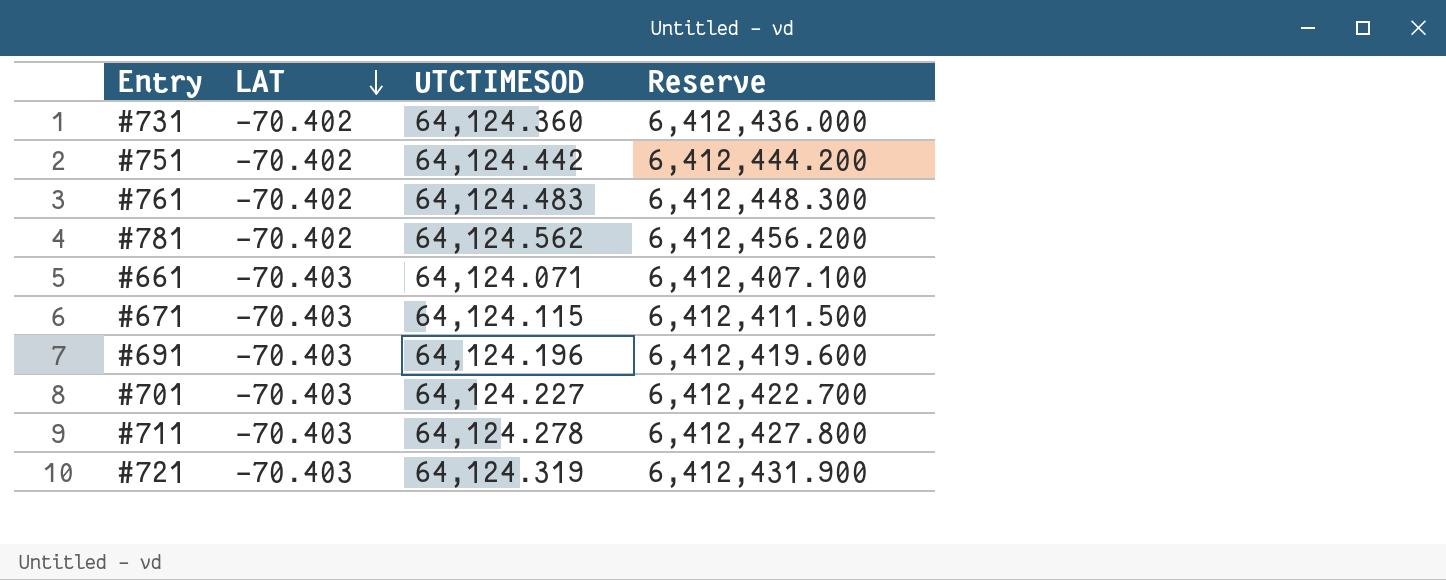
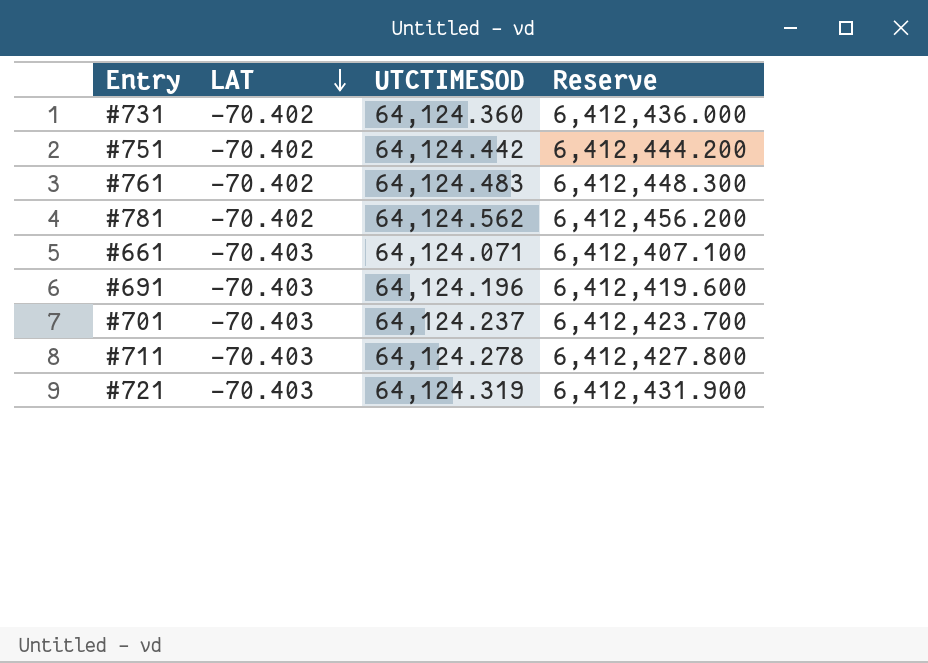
row #671: -70.403 | 64,124.115 | 6,412,411.500 -> none
#701 | UTCTIMESOD: 64,124.227 -> 64,124.237
#701 | Reserve: 6,412,422.700 -> 6,412,423.700

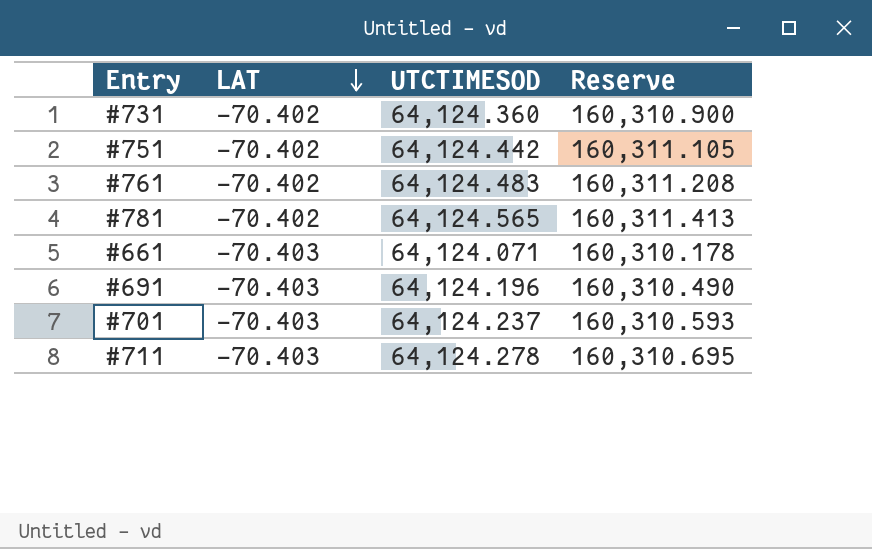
column Reserve | formula: [UTCTIMESOD] * 100 -> [UTCTIMESOD] * 2.5
row #721: -70.403 | 64,124.319 | 6,412,431.900 -> none
#781 | UTCTIMESOD: 64,124.562 -> 64,124.565

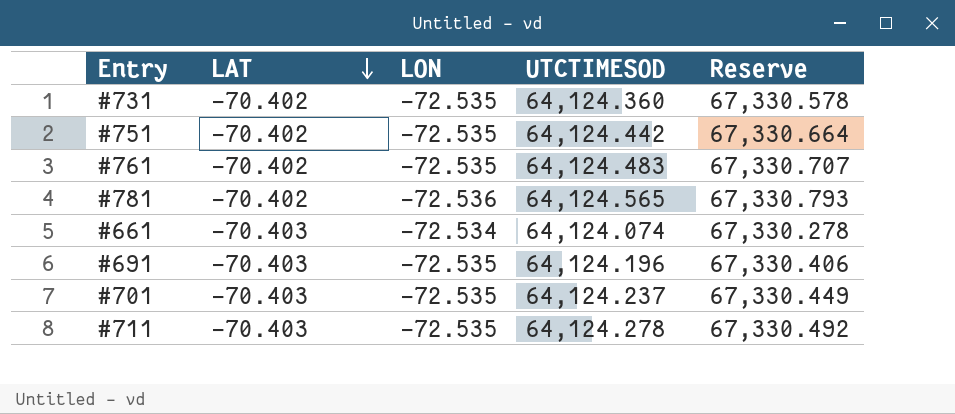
column LON | position: none -> 3
column Reserve | formula: [UTCTIMESOD] * 2.5 -> [UTCTIMESOD] * 1.05
#661 | UTCTIMESOD: 64,124.071 -> 64,124.074

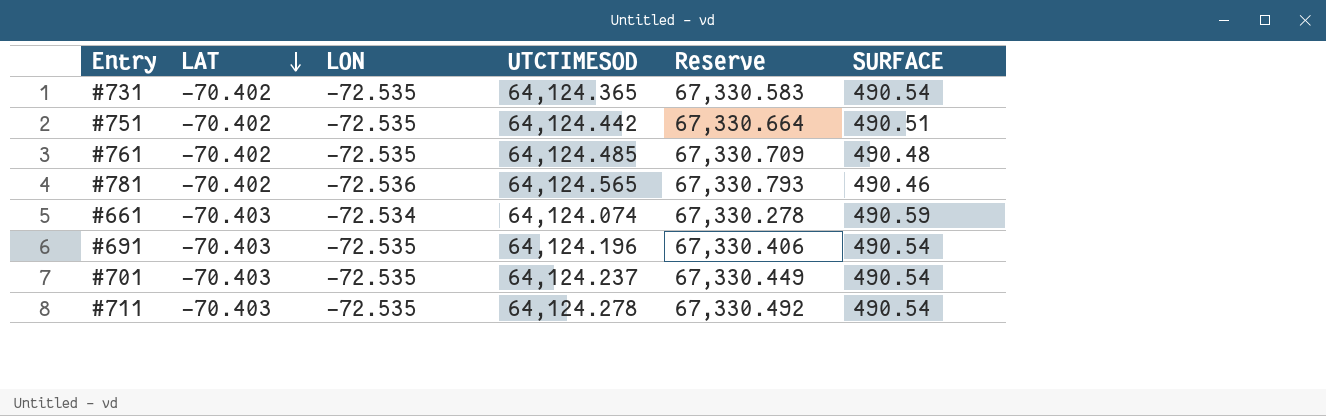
column SURFACE | position: none -> 6
#731 | UTCTIMESOD: 64,124.360 -> 64,124.365
#731 | Reserve: 67,330.578 -> 67,330.583
#761 | UTCTIMESOD: 64,124.483 -> 64,124.485
#761 | Reserve: 67,330.707 -> 67,330.709

